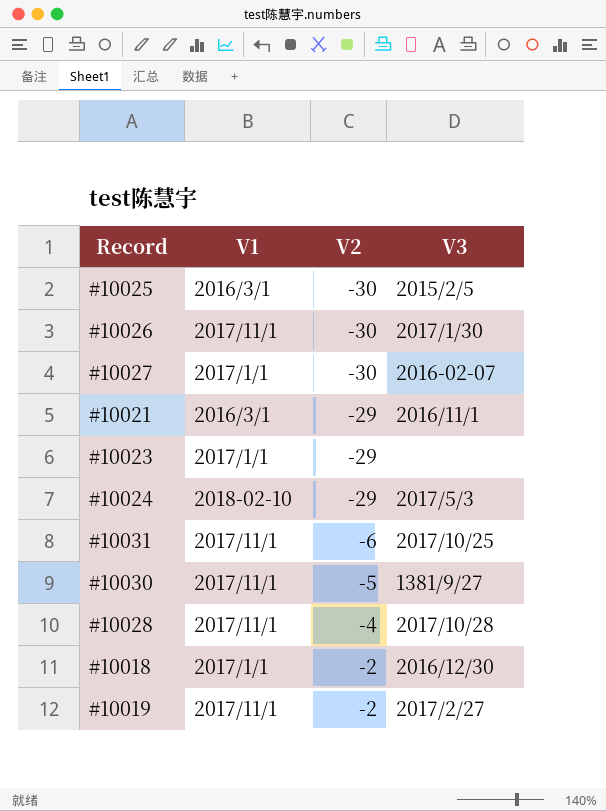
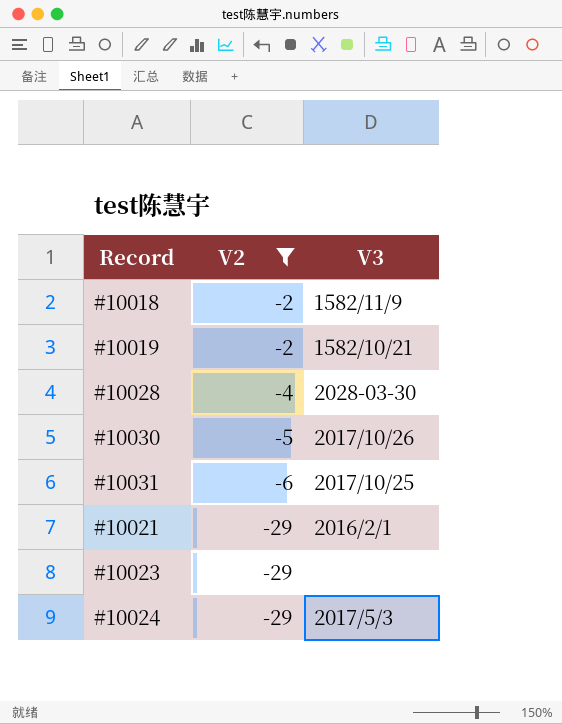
filter: none -> V2 != -30
row order: V2 ascending -> V2 descending
column V1 | position: 2 -> none
#10018 | V3: 2016/12/30 -> 1582/11/9
#10019 | V3: 2017/2/27 -> 1582/10/21
#10028 | V3: 2017/10/28 -> 2028-03-30
#10030 | V3: 1381/9/27 -> 2017/10/26
#10021 | V3: 2016/11/1 -> 2016/2/1

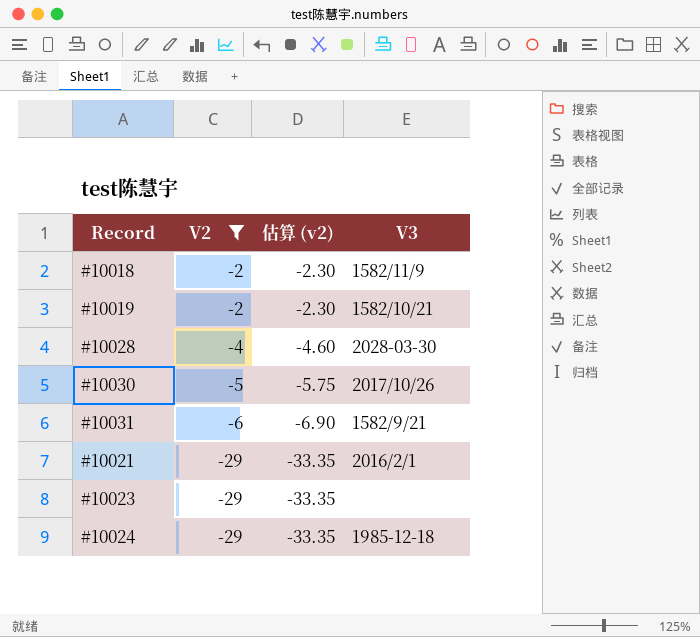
column 估算 (v2) | formula: none -> [V2] * 1.15
#10031 | V3: 2017/10/25 -> 1582/9/21
#10024 | V3: 2017/5/3 -> 1985-12-18

